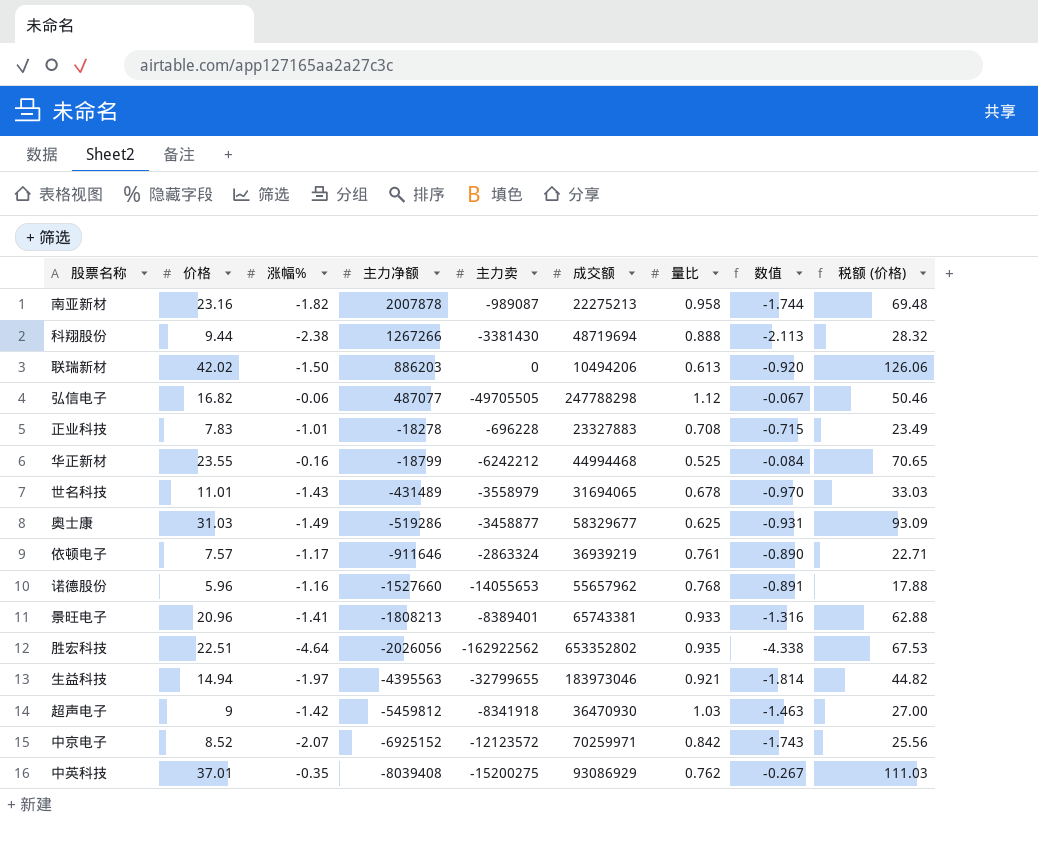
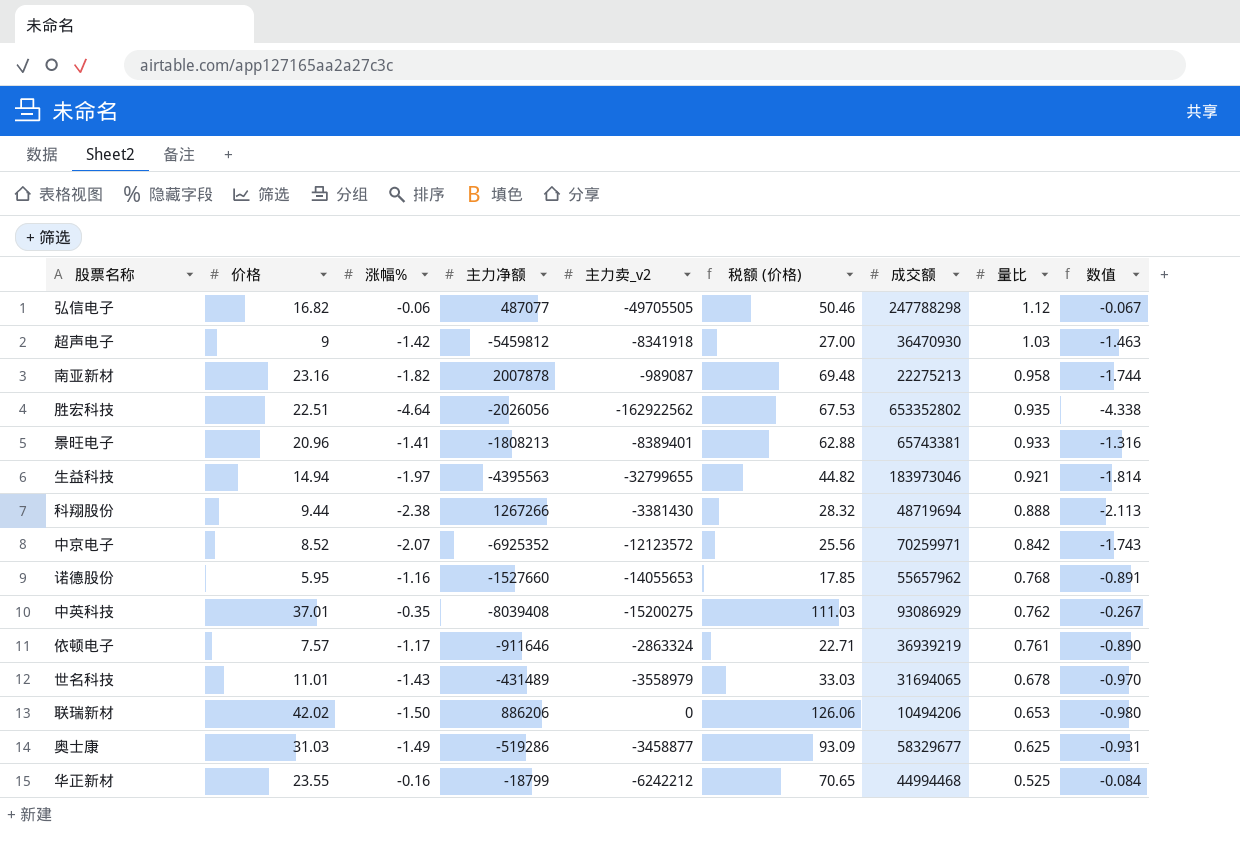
row order: 主力净额 descending -> 量比 descending
column name: 主力卖 -> 主力卖_v2
column 税额 (价格) | position: 9 -> 6
row 正业科技: 7.83 | -1.01 | -18278 | -696228 | 23327883 | 0.708 | -0.715 | 23.49 -> none
中京电子 | 主力净额: -6925152 -> -6925352
诺德股份 | 价格: 5.96 -> 5.95
诺德股份 | 税额 (价格): 17.88 -> 17.85
联瑞新材 | 主力净额: 886203 -> 886206
联瑞新材 | 量比: 0.613 -> 0.653
联瑞新材 | 数值: -0.920 -> -0.980

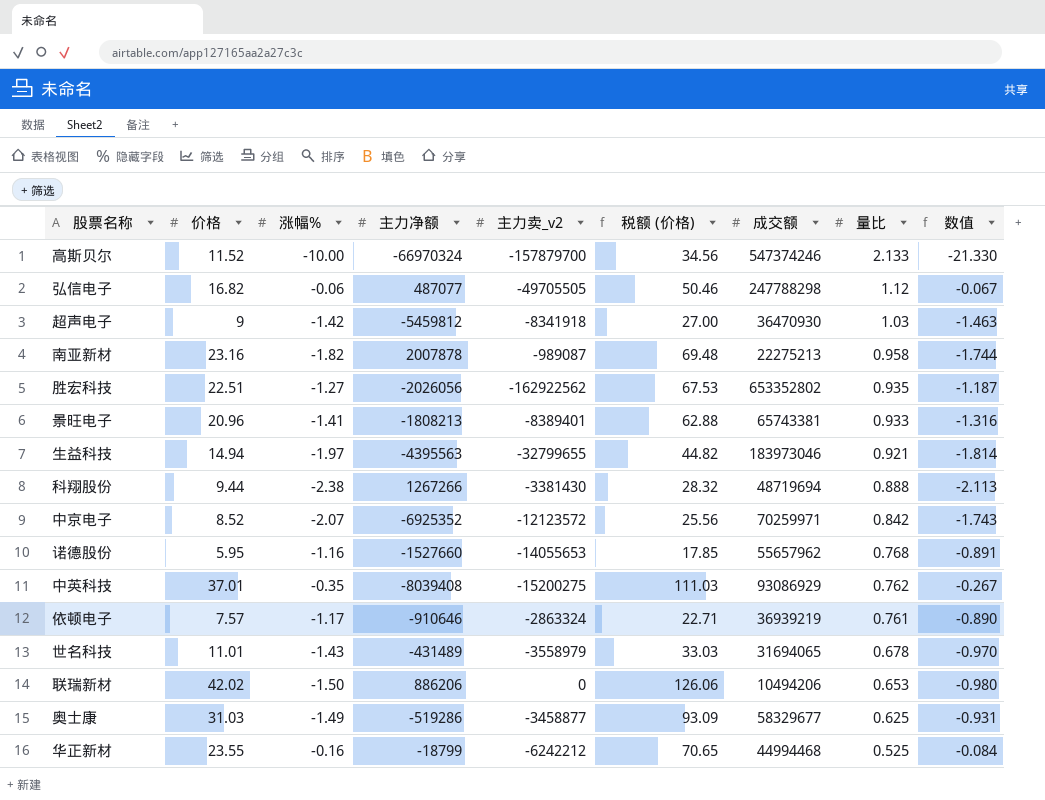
row 高斯贝尔: none -> 11.52 | -10.00 | -66970324 | -157879700 | 34.56 | 547374246 | 2.133 | -21.330
胜宏科技 | 涨幅%: -4.64 -> -1.27
胜宏科技 | 数值: -4.338 -> -1.187
依顿电子 | 主力净额: -911646 -> -910646

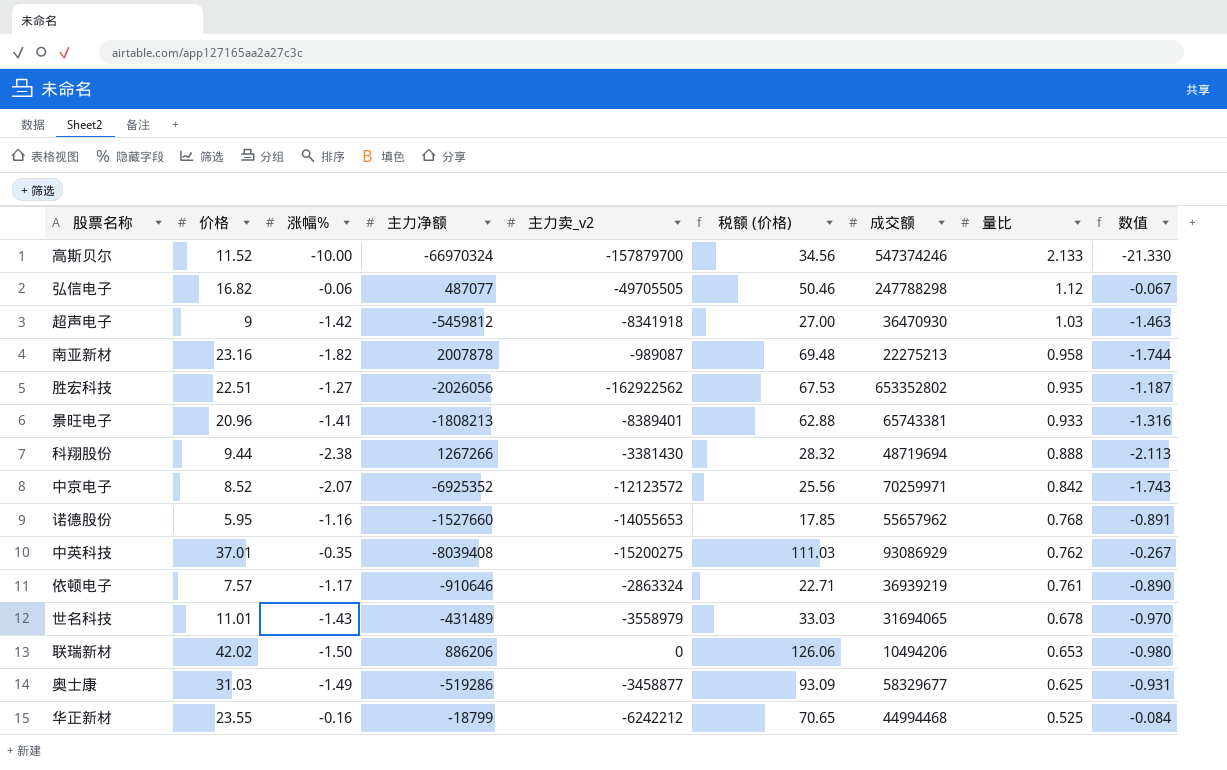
row 生益科技: 14.94 | -1.97 | -4395563 | -32799655 | 44.82 | 183973046 | 0.921 | -1.814 -> none

